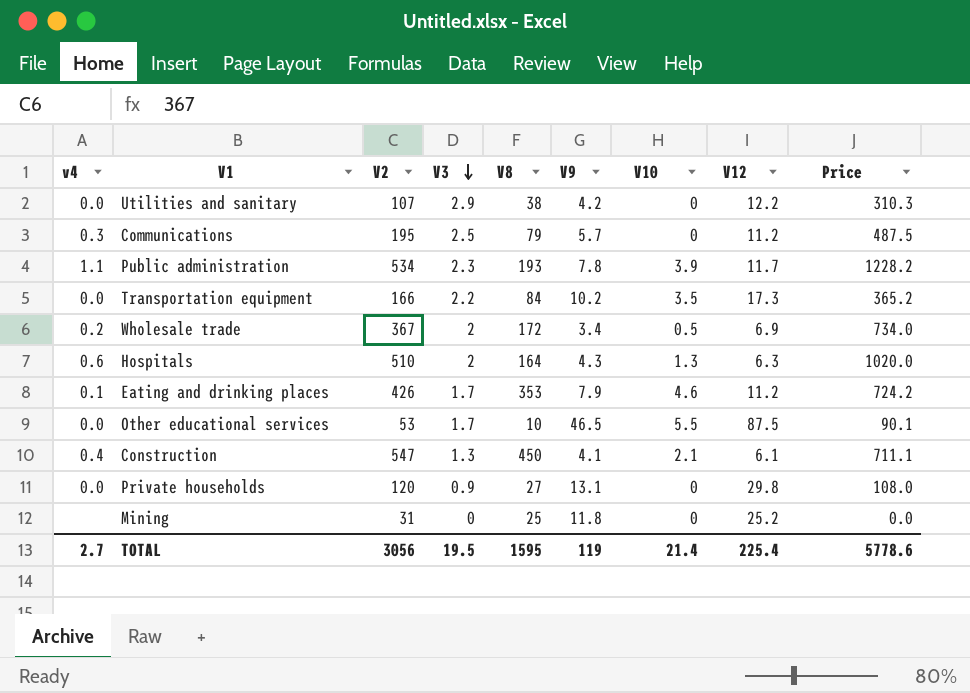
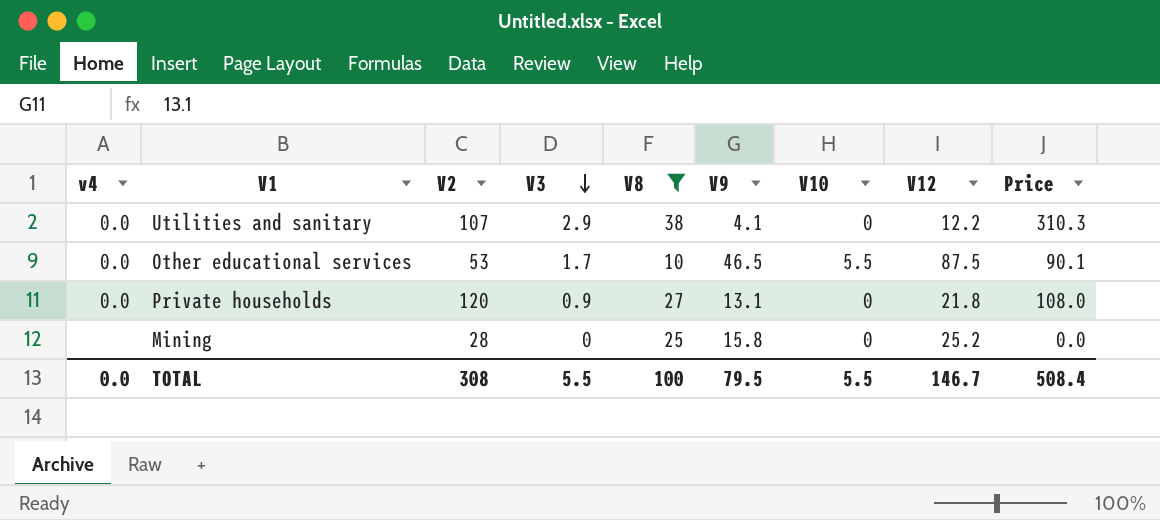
filter: none -> V8 <= 38
Utilities and sanitary | V9: 4.2 -> 4.1
Private households | V12: 29.8 -> 21.8
Mining | V2: 31 -> 28
Mining | V9: 11.8 -> 15.8
TOTAL | v4: 2.7 -> 0.0
TOTAL | V2: 3056 -> 308
TOTAL | V3: 19.5 -> 5.5
TOTAL | V8: 1595 -> 100
TOTAL | V9: 119 -> 79.5
TOTAL | V10: 21.4 -> 5.5
TOTAL | V12: 225.4 -> 146.7
TOTAL | Price: 5778.6 -> 508.4

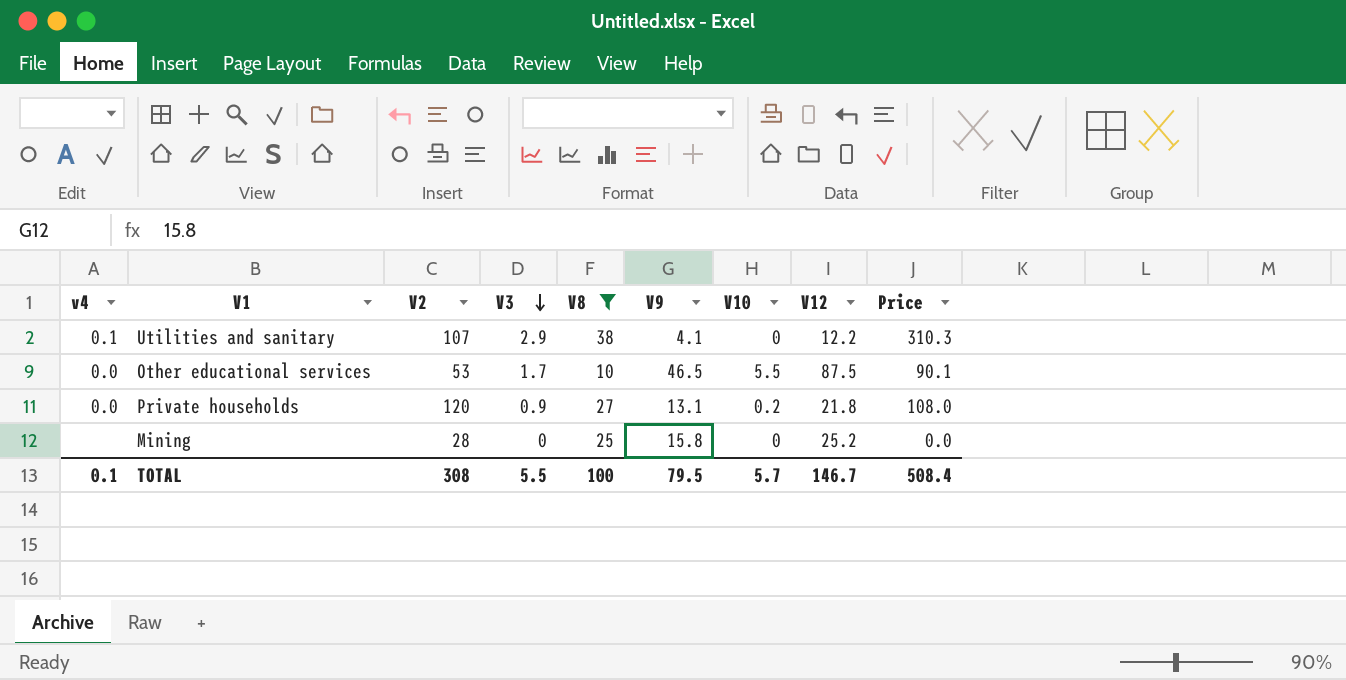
Utilities and sanitary | v4: 0.0 -> 0.1
Private households | V10: 0 -> 0.2
TOTAL | v4: 0.0 -> 0.1
TOTAL | V10: 5.5 -> 5.7

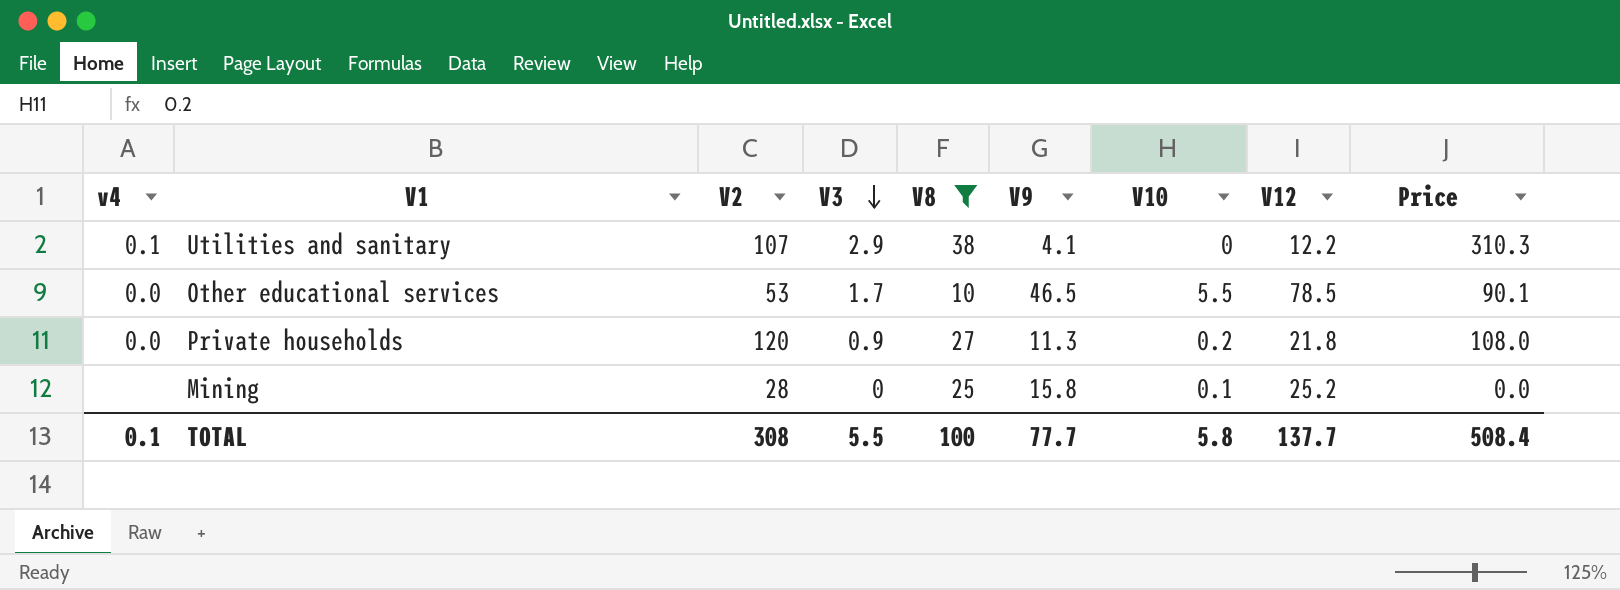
Other educational services | V12: 87.5 -> 78.5
Private households | V9: 13.1 -> 11.3
Mining | V10: 0 -> 0.1
TOTAL | V9: 79.5 -> 77.7
TOTAL | V10: 5.7 -> 5.8
TOTAL | V12: 146.7 -> 137.7

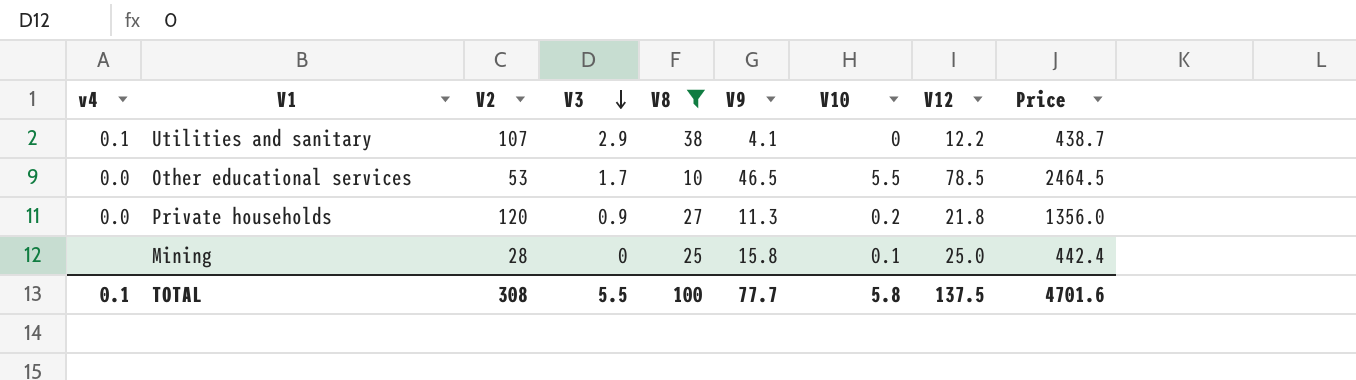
column Price | formula: [V2] * [V3] -> [V2] * [V9]
Mining | V12: 25.2 -> 25.0
TOTAL | V12: 137.7 -> 137.5
TOTAL | Price: 508.4 -> 4701.6

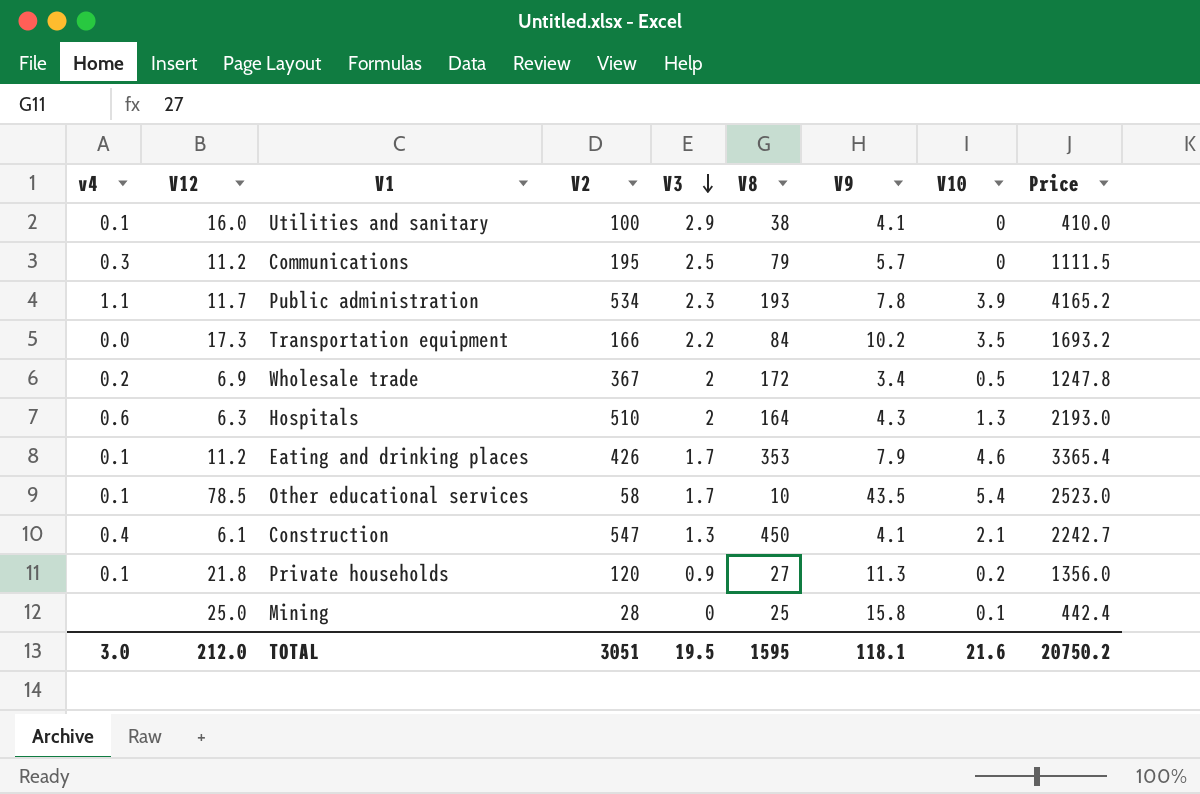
filter: V8 <= 38 -> none
column V12 | position: 8 -> 2
Utilities and sanitary | V12: 12.2 -> 16.0
Utilities and sanitary | V2: 107 -> 100
Utilities and sanitary | Price: 438.7 -> 410.0
Other educational services | v4: 0.0 -> 0.1
Other educational services | V2: 53 -> 58
Other educational services | V9: 46.5 -> 43.5
Other educational services | V10: 5.5 -> 5.4
Other educational services | Price: 2464.5 -> 2523.0
Private households | v4: 0.0 -> 0.1
TOTAL | v4: 0.1 -> 3.0
TOTAL | V12: 137.5 -> 212.0
TOTAL | V2: 308 -> 3051
TOTAL | V3: 5.5 -> 19.5
TOTAL | V8: 100 -> 1595
TOTAL | V9: 77.7 -> 118.1
TOTAL | V10: 5.8 -> 21.6
TOTAL | Price: 4701.6 -> 20750.2

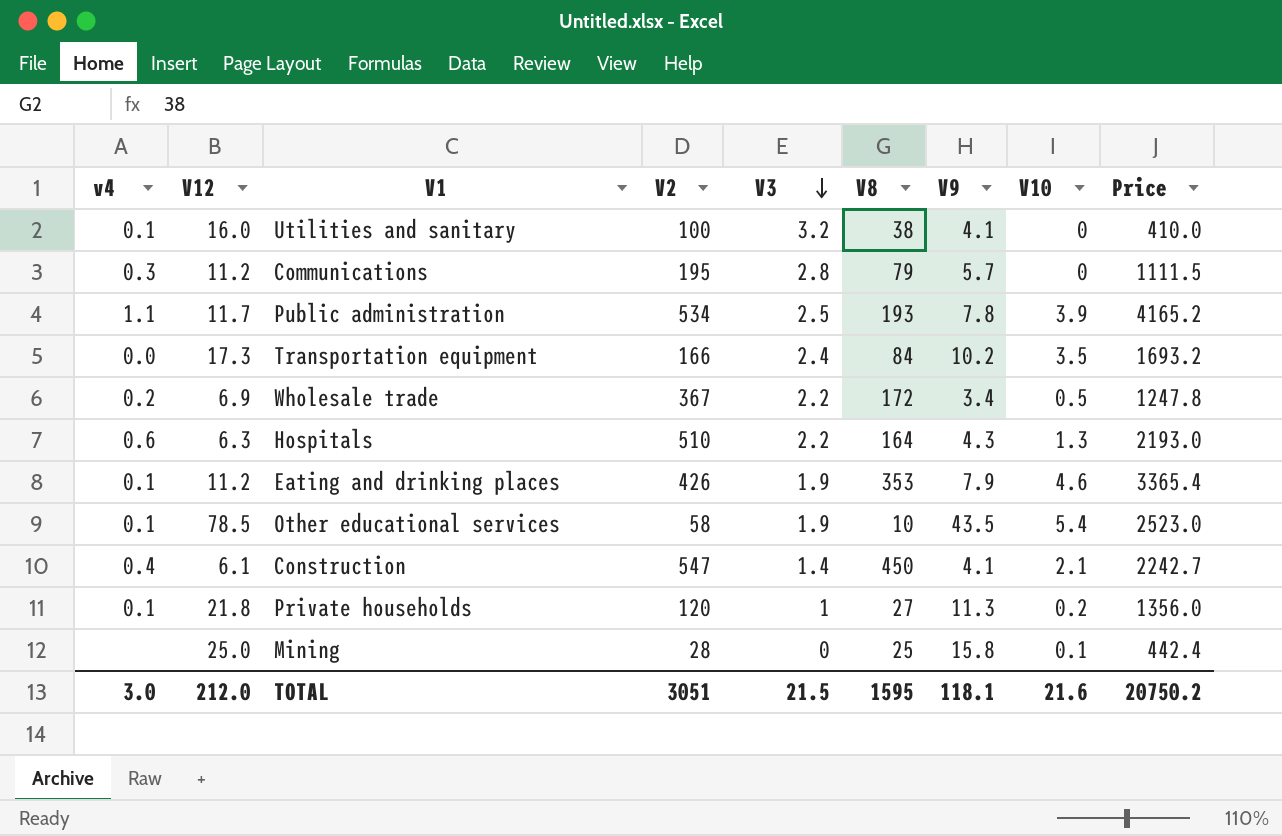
Utilities and sanitary | V3: 2.9 -> 3.2
Communications | V3: 2.5 -> 2.8
Public administration | V3: 2.3 -> 2.5
Transportation equipment | V3: 2.2 -> 2.4
Wholesale trade | V3: 2 -> 2.2
Hospitals | V3: 2 -> 2.2
Eating and drinking places | V3: 1.7 -> 1.9
Other educational services | V3: 1.7 -> 1.9
Construction | V3: 1.3 -> 1.4
Private households | V3: 0.9 -> 1
TOTAL | V3: 19.5 -> 21.5

